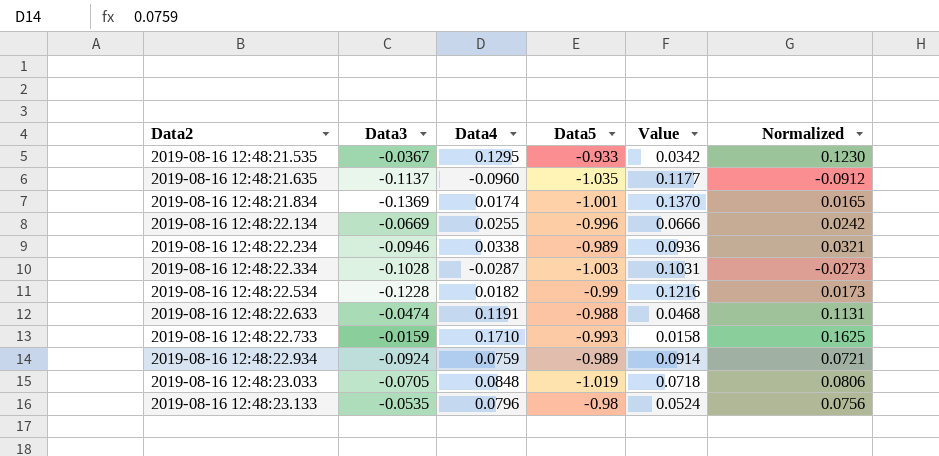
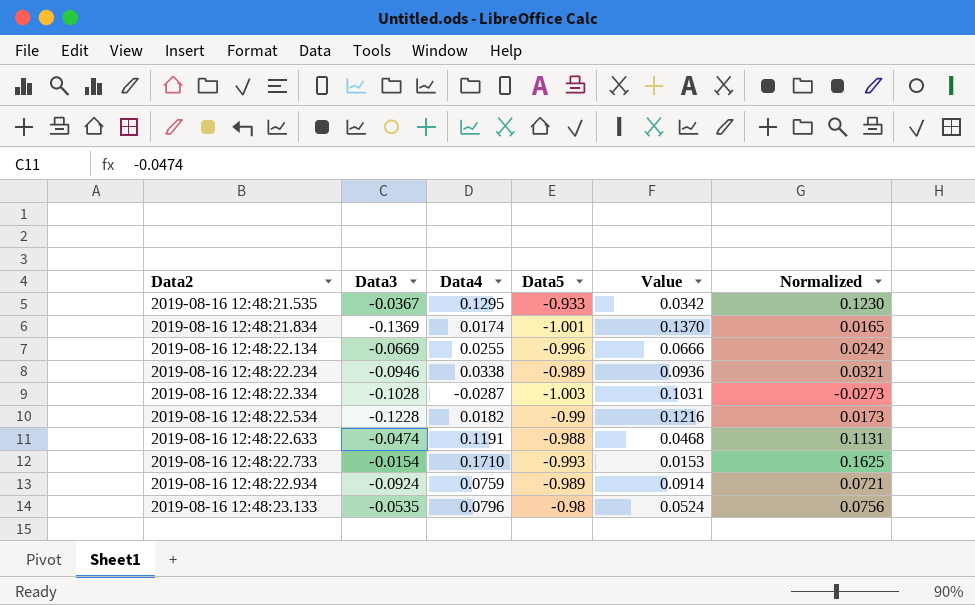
row 2019-08-16 12:48:21.635: -0.1137 | -0.0960 | -1.035 | 0.1177 | -0.0912 -> none
row 2019-08-16 12:48:23.033: -0.0705 | 0.0848 | -1.019 | 0.0718 | 0.0806 -> none
2019-08-16 12:48:22.733 | Data3: -0.0159 -> -0.0154
2019-08-16 12:48:22.733 | Value: 0.0158 -> 0.0153

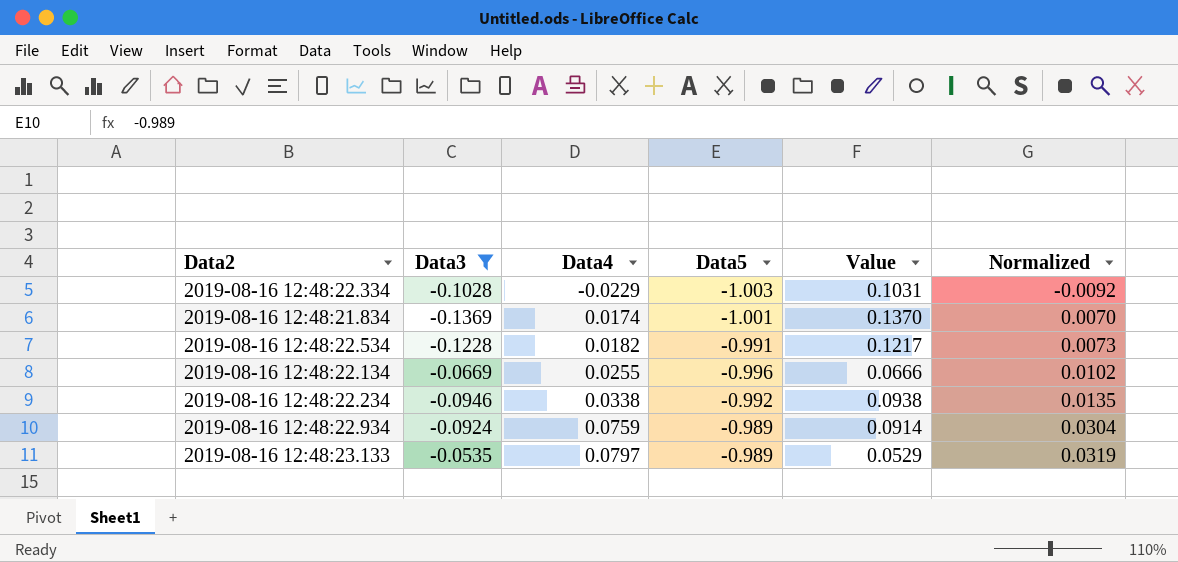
filter: none -> Data3 <= -0.0535
row order: Data2 ascending -> Data4 ascending
column Normalized | formula: [Data4] * 0.95 -> [Data4] * 0.4
2019-08-16 12:48:22.334 | Data4: -0.0287 -> -0.0229
2019-08-16 12:48:22.534 | Data5: -0.99 -> -0.991
2019-08-16 12:48:22.534 | Value: 0.1216 -> 0.1217
2019-08-16 12:48:22.234 | Data5: -0.989 -> -0.992
2019-08-16 12:48:22.234 | Value: 0.0936 -> 0.0938
2019-08-16 12:48:23.133 | Data4: 0.0796 -> 0.0797
2019-08-16 12:48:23.133 | Data5: -0.98 -> -0.989
2019-08-16 12:48:23.133 | Value: 0.0524 -> 0.0529

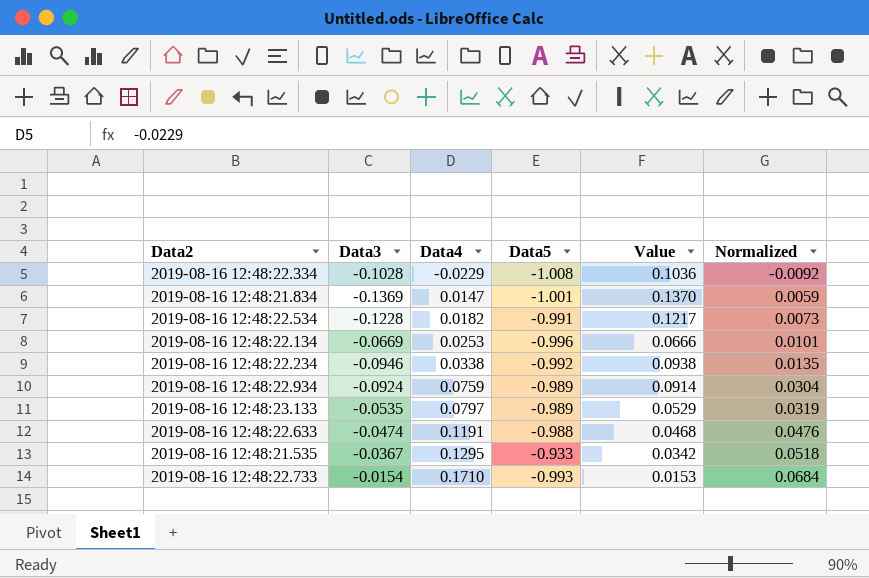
filter: Data3 <= -0.0535 -> none
2019-08-16 12:48:22.334 | Data5: -1.003 -> -1.008
2019-08-16 12:48:22.334 | Value: 0.1031 -> 0.1036
2019-08-16 12:48:21.834 | Data4: 0.0174 -> 0.0147
2019-08-16 12:48:21.834 | Normalized: 0.0070 -> 0.0059
2019-08-16 12:48:22.134 | Data4: 0.0255 -> 0.0253
2019-08-16 12:48:22.134 | Normalized: 0.0102 -> 0.0101

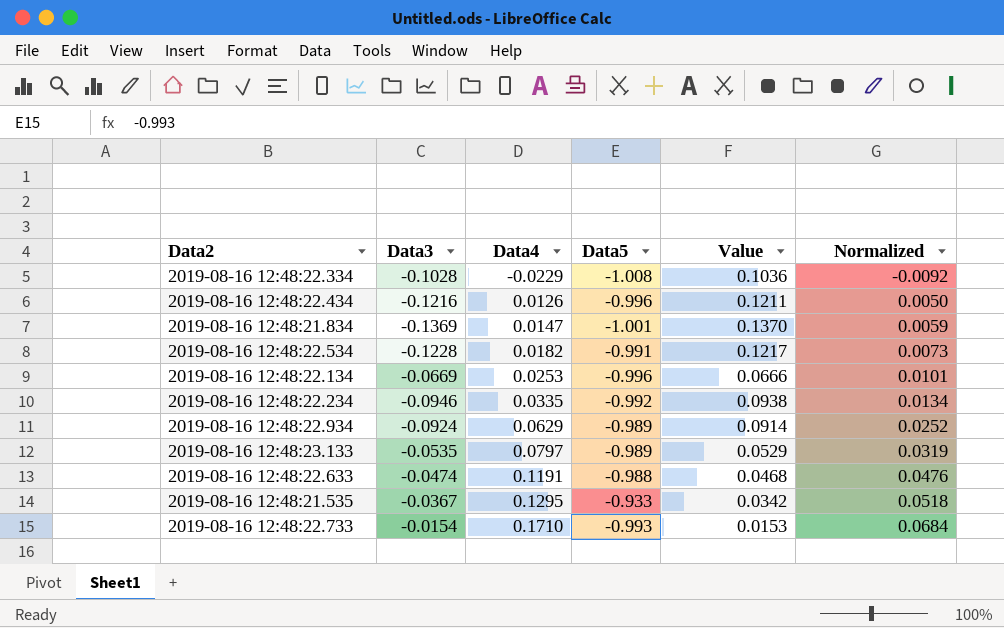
row 2019-08-16 12:48:22.434: none -> -0.1216 | 0.0126 | -0.996 | 0.1211 | 0.0050
2019-08-16 12:48:22.234 | Data4: 0.0338 -> 0.0335
2019-08-16 12:48:22.234 | Normalized: 0.0135 -> 0.0134
2019-08-16 12:48:22.934 | Data4: 0.0759 -> 0.0629
2019-08-16 12:48:22.934 | Normalized: 0.0304 -> 0.0252

